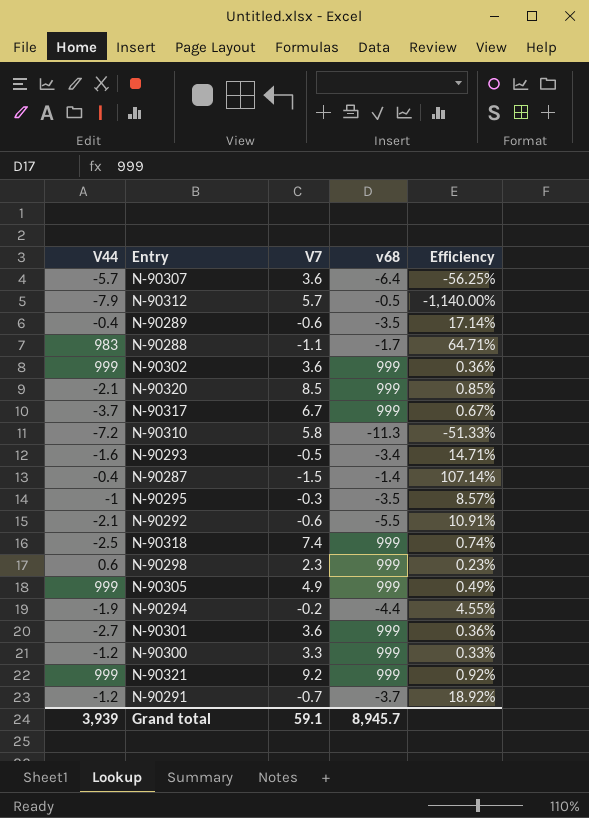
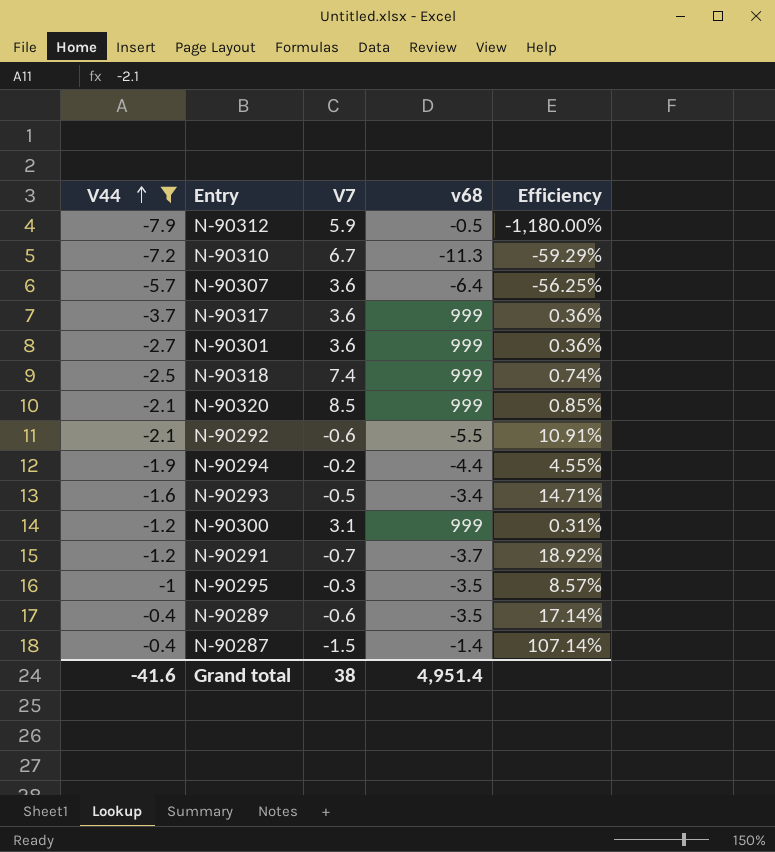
filter: none -> V44 <= -0.4
row order: none -> V44 ascending
N-90312 | V7: 5.7 -> 5.9
N-90312 | Efficiency: -1,140.00% -> -1,180.00%
N-90310 | V7: 5.8 -> 6.7
N-90310 | Efficiency: -51.33% -> -59.29%
N-90317 | V7: 6.7 -> 3.6
N-90317 | Efficiency: 0.67% -> 0.36%
N-90300 | V7: 3.3 -> 3.1
N-90300 | Efficiency: 0.33% -> 0.31%
Grand total | V44: 3,939 -> -41.6
Grand total | V7: 59.1 -> 38
Grand total | v68: 8,945.7 -> 4,951.4

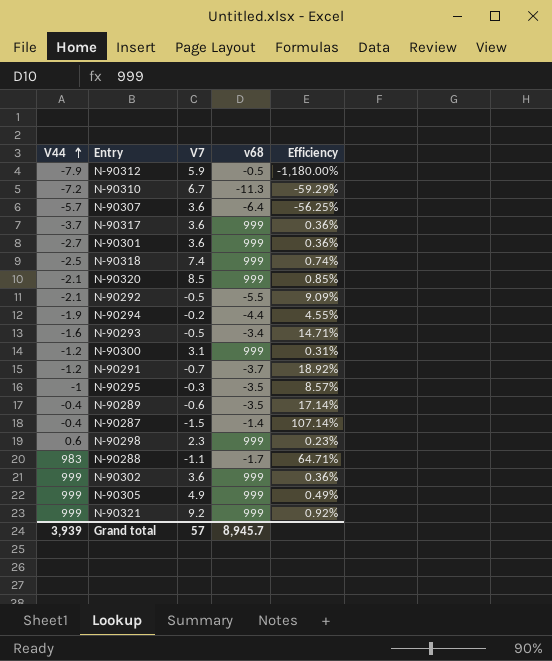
filter: V44 <= -0.4 -> none
N-90292 | V7: -0.6 -> -0.5
N-90292 | Efficiency: 10.91% -> 9.09%
Grand total | V44: -41.6 -> 3,939
Grand total | V7: 38 -> 57
Grand total | v68: 4,951.4 -> 8,945.7

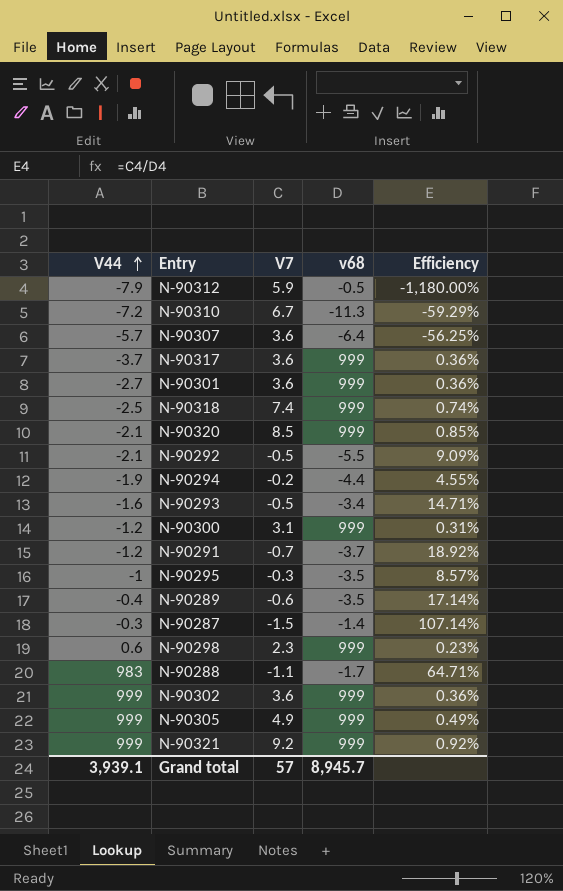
N-90287 | V44: -0.4 -> -0.3
Grand total | V44: 3,939 -> 3,939.1

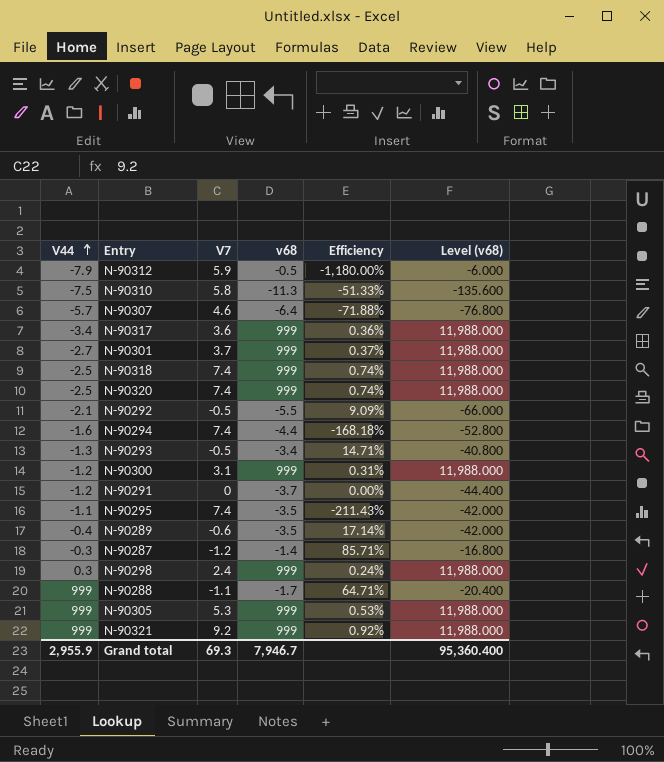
column Level (v68) | formula: none -> [v68] * 12
row N-90302: 999 | 3.6 | 999 | 0.36% -> none
N-90310 | V44: -7.2 -> -7.5
N-90310 | V7: 6.7 -> 5.8
N-90310 | Efficiency: -59.29% -> -51.33%
N-90307 | V7: 3.6 -> 4.6
N-90307 | Efficiency: -56.25% -> -71.88%
N-90317 | V44: -3.7 -> -3.4
N-90301 | V7: 3.6 -> 3.7
N-90301 | Efficiency: 0.36% -> 0.37%
N-90320 | V44: -2.1 -> -2.5
N-90320 | V7: 8.5 -> 7.4
N-90320 | Efficiency: 0.85% -> 0.74%
N-90294 | V44: -1.9 -> -1.6
N-90294 | V7: -0.2 -> 7.4
N-90294 | Efficiency: 4.55% -> -168.18%
N-90293 | V44: -1.6 -> -1.3
N-90291 | V7: -0.7 -> 0
N-90291 | Efficiency: 18.92% -> 0.00%
N-90295 | V44: -1 -> -1.1
N-90295 | V7: -0.3 -> 7.4
N-90295 | Efficiency: 8.57% -> -211.43%
N-90287 | V7: -1.5 -> -1.2
N-90287 | Efficiency: 107.14% -> 85.71%
N-90298 | V44: 0.6 -> 0.3
N-90298 | V7: 2.3 -> 2.4
N-90298 | Efficiency: 0.23% -> 0.24%
N-90288 | V44: 983 -> 999
N-90305 | V7: 4.9 -> 5.3
N-90305 | Efficiency: 0.49% -> 0.53%
Grand total | V44: 3,939.1 -> 2,955.9
Grand total | V7: 57 -> 69.3
Grand total | v68: 8,945.7 -> 7,946.7

